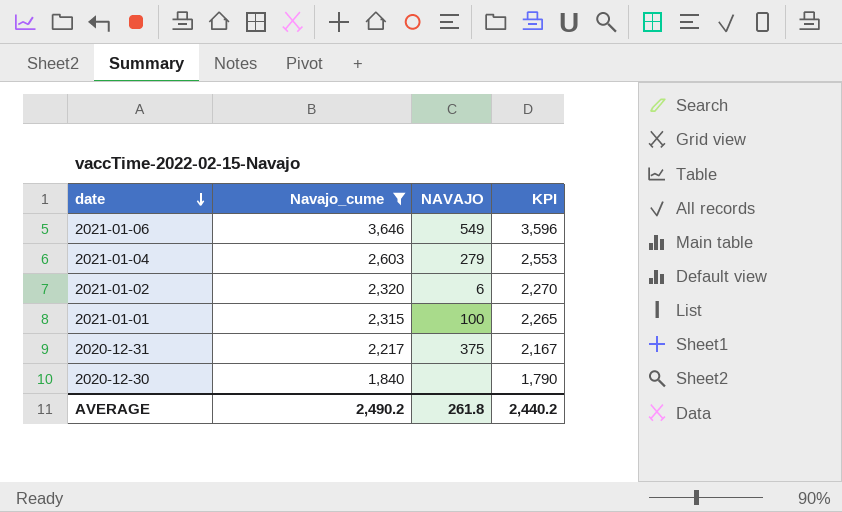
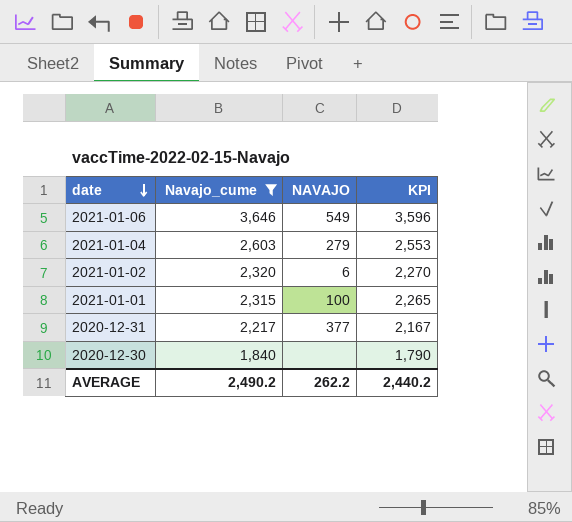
2020-12-31 | NAVAJO: 375 -> 377
AVERAGE | NAVAJO: 261.8 -> 262.2

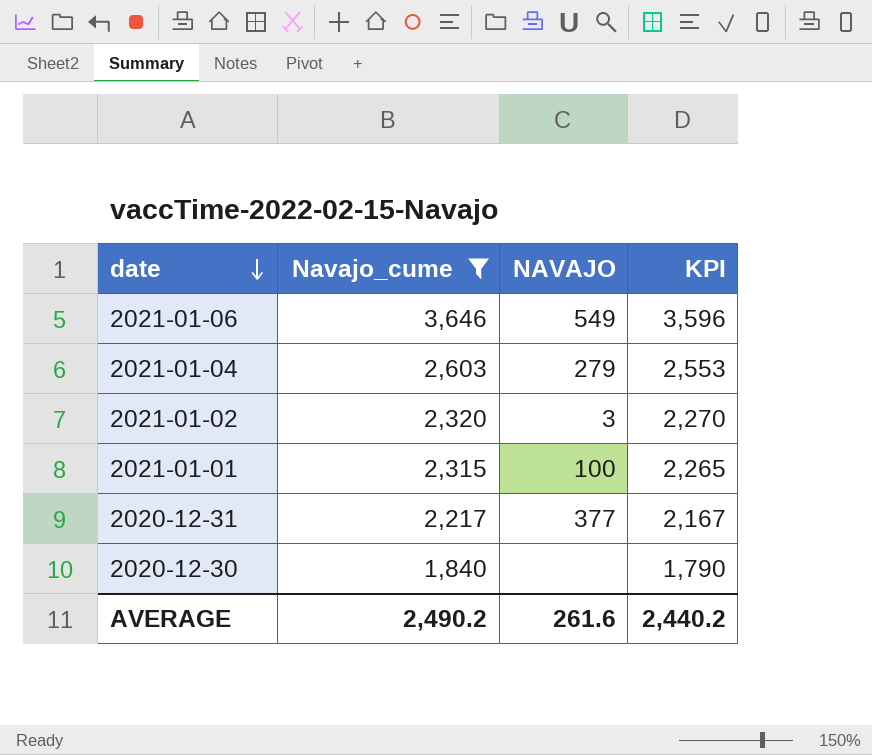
2021-01-02 | NAVAJO: 6 -> 3
AVERAGE | NAVAJO: 262.2 -> 261.6

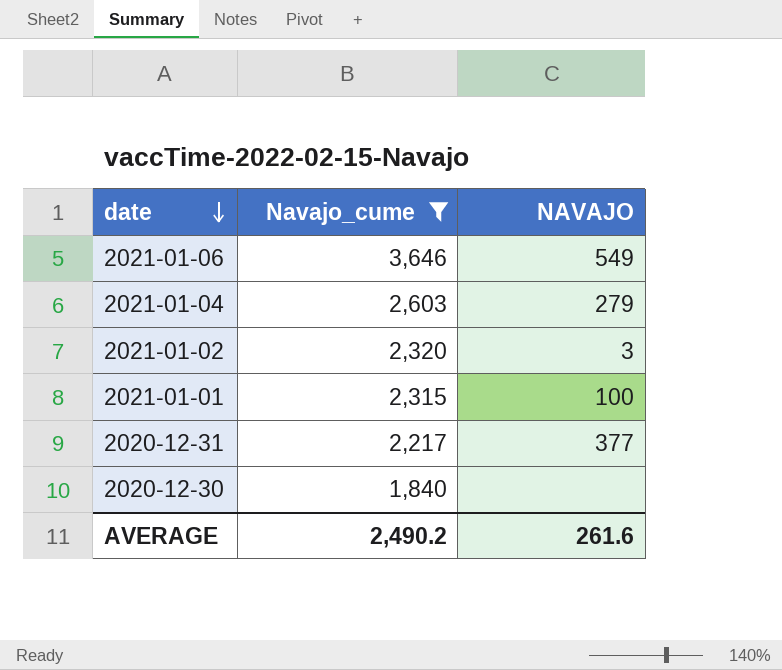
column KPI | formula: [Navajo_cume] - 50 -> none

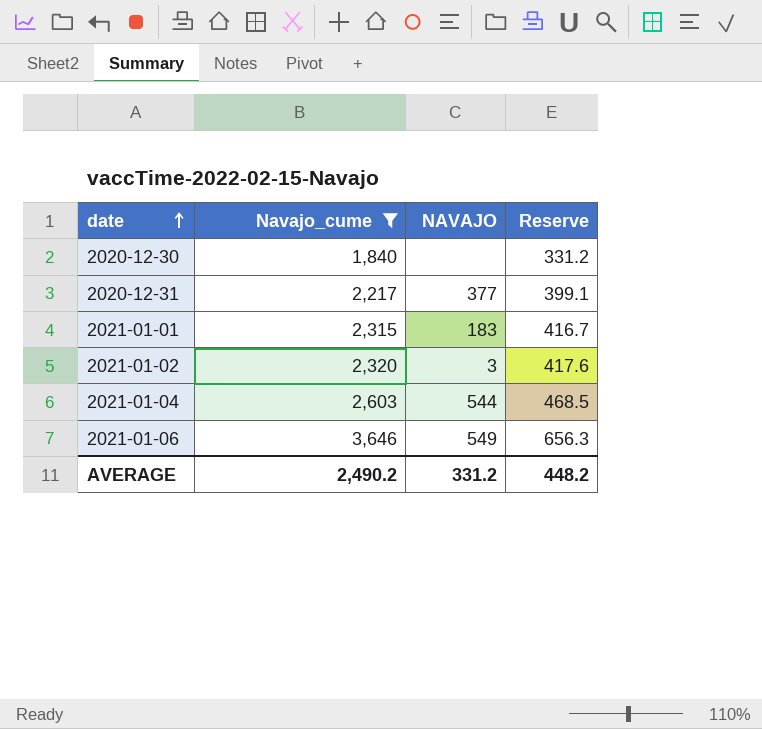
row order: date descending -> date ascending
column Reserve | formula: none -> [Navajo_cume] * 0.18
2021-01-01 | NAVAJO: 100 -> 183
2021-01-04 | NAVAJO: 279 -> 544
AVERAGE | NAVAJO: 261.6 -> 331.2

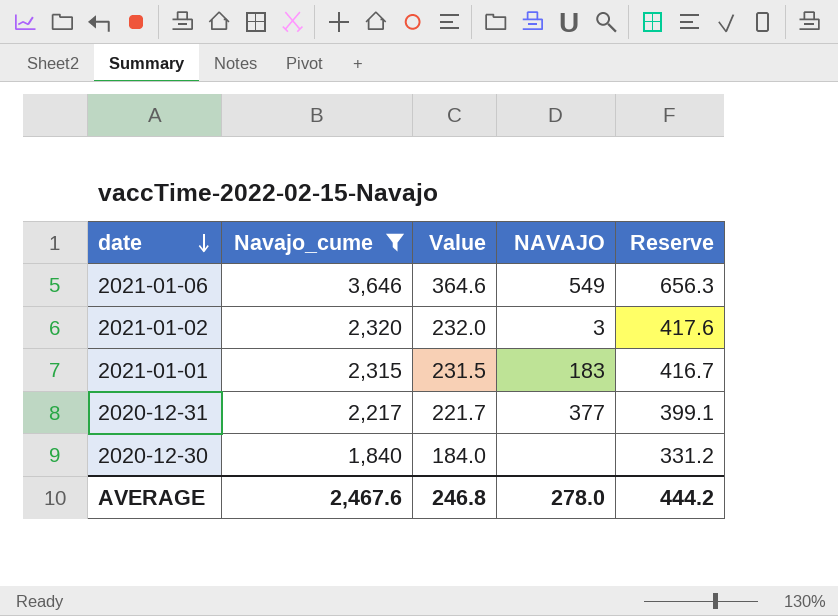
row order: date ascending -> date descending
column Value | formula: none -> [Navajo_cume] * 0.1
row 2021-01-04: 2,603 | 544 | 468.5 -> none
AVERAGE | Navajo_cume: 2,490.2 -> 2,467.6
AVERAGE | NAVAJO: 331.2 -> 278.0
AVERAGE | Reserve: 448.2 -> 444.2

